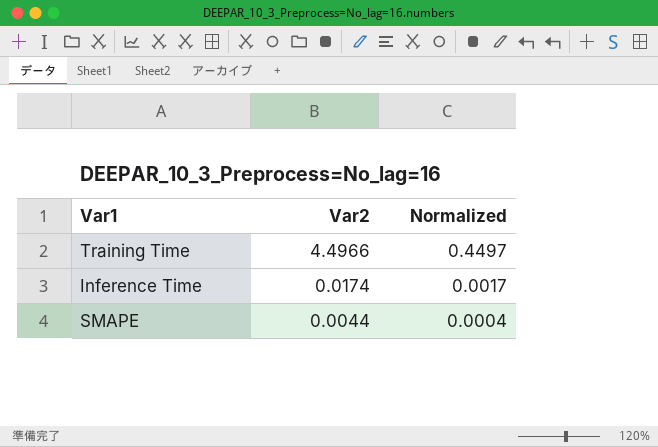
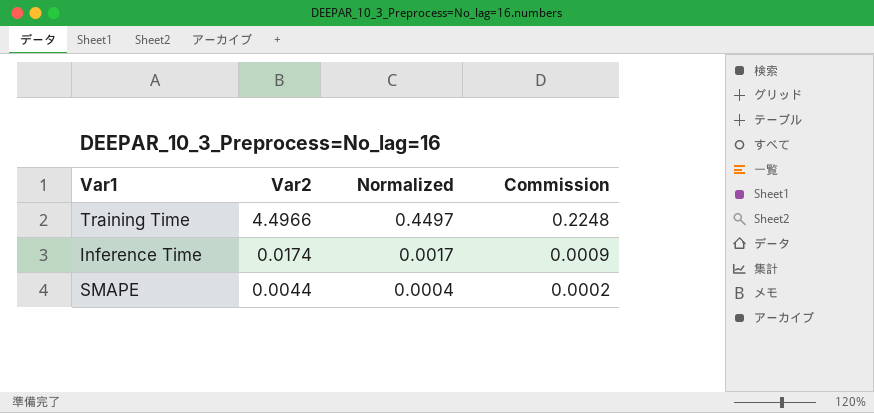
column Commission | formula: none -> [Var2] * 0.05

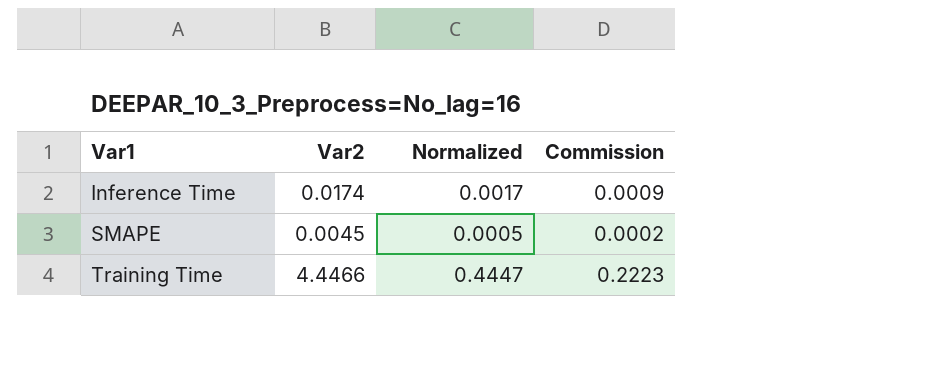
row order: Var2 descending -> Var1 ascending
SMAPE | Var2: 0.0044 -> 0.0045
SMAPE | Normalized: 0.0004 -> 0.0005
Training Time | Var2: 4.4966 -> 4.4466
Training Time | Normalized: 0.4497 -> 0.4447
Training Time | Commission: 0.2248 -> 0.2223

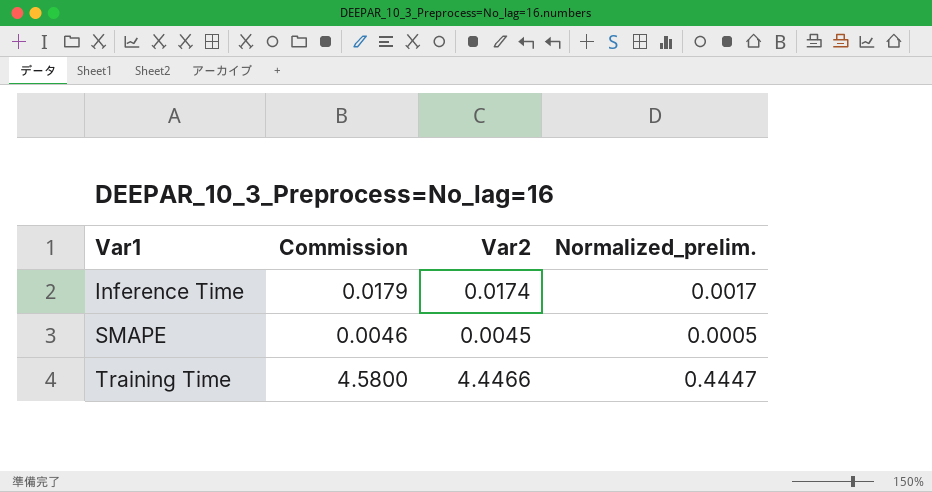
column Commission | formula: [Var2] * 0.05 -> [Var2] * 1.03
column Commission | position: 4 -> 2
column name: Normalized -> Normalized_prelim.

